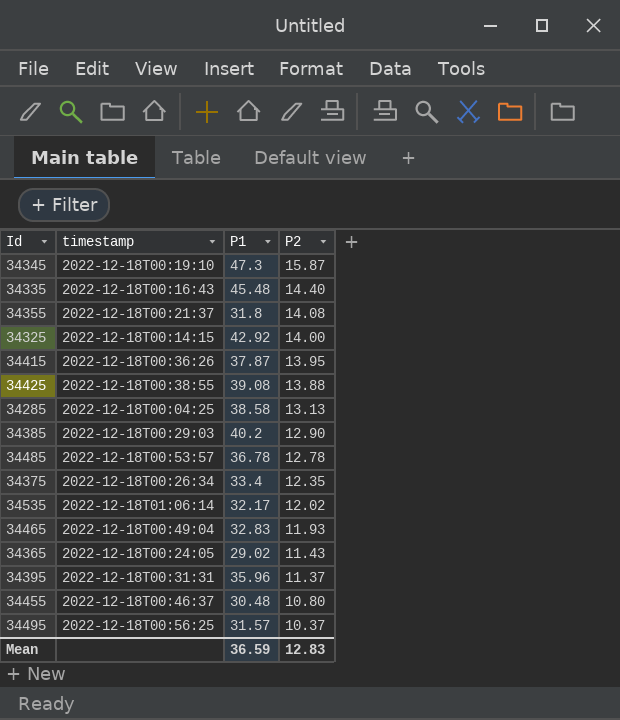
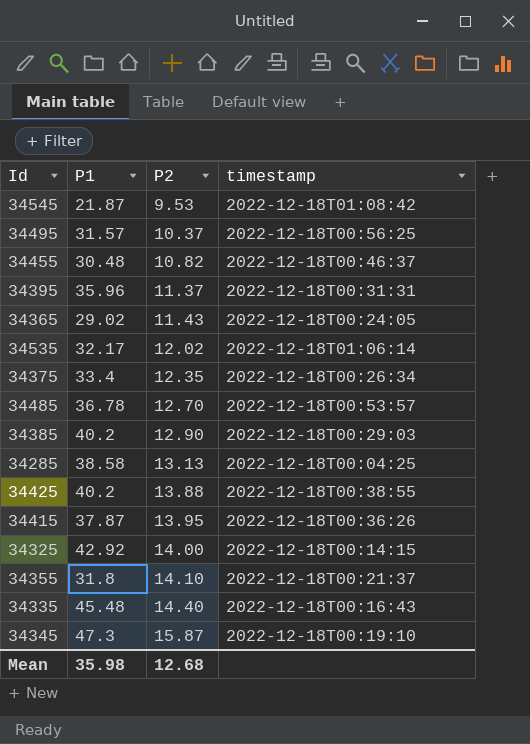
row order: P2 descending -> P2 ascending
column timestamp | position: 2 -> 4
row 34465: 2022-12-18T00:49:04 | 32.83 | 11.93 -> none
row 34545: none -> 21.87 | 9.53 | 2022-12-18T01:08:42
34455 | P2: 10.80 -> 10.82
34485 | P2: 12.78 -> 12.70
34425 | P1: 39.08 -> 40.2
34355 | P2: 14.08 -> 14.10
Mean | P1: 36.59 -> 35.98
Mean | P2: 12.83 -> 12.68

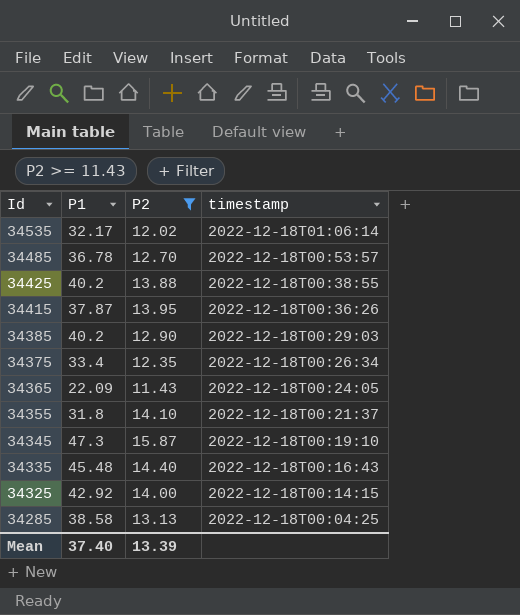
filter: none -> P2 >= 11.43
row order: P2 ascending -> Id descending
34365 | P1: 29.02 -> 22.09
Mean | P1: 35.98 -> 37.40
Mean | P2: 12.68 -> 13.39

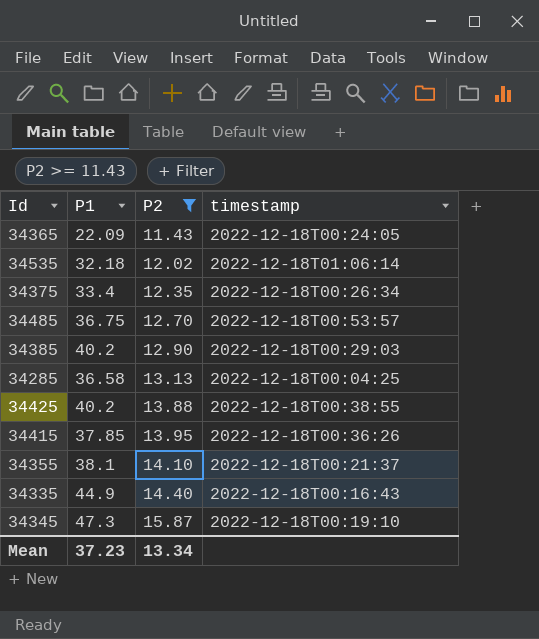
row order: Id descending -> P2 ascending
row 34325: 42.92 | 14.00 | 2022-12-18T00:14:15 -> none
34535 | P1: 32.17 -> 32.18
34485 | P1: 36.78 -> 36.75
34285 | P1: 38.58 -> 36.58
34415 | P1: 37.87 -> 37.85
34355 | P1: 31.8 -> 38.1
34335 | P1: 45.48 -> 44.9
Mean | P1: 37.40 -> 37.23
Mean | P2: 13.39 -> 13.34

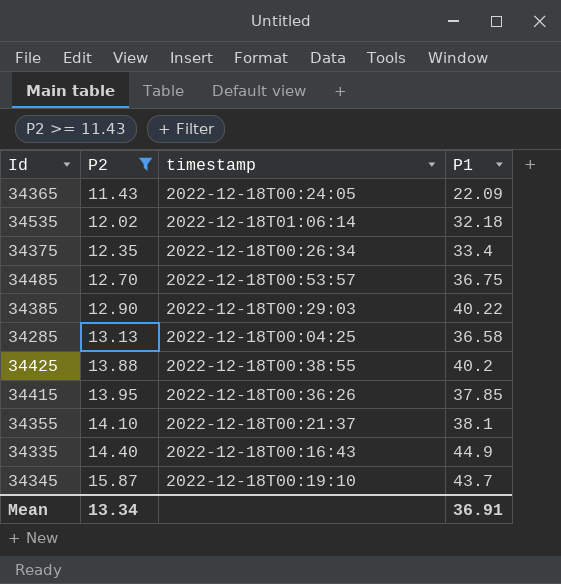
column P1 | position: 2 -> 4
34385 | P1: 40.2 -> 40.22
34345 | P1: 47.3 -> 43.7
Mean | P1: 37.23 -> 36.91

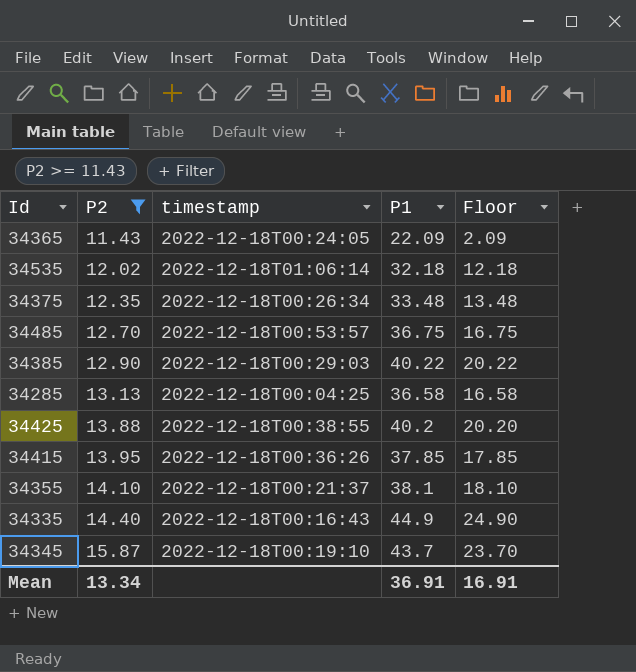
column Floor | formula: none -> [P1] - 20
34375 | P1: 33.4 -> 33.48

